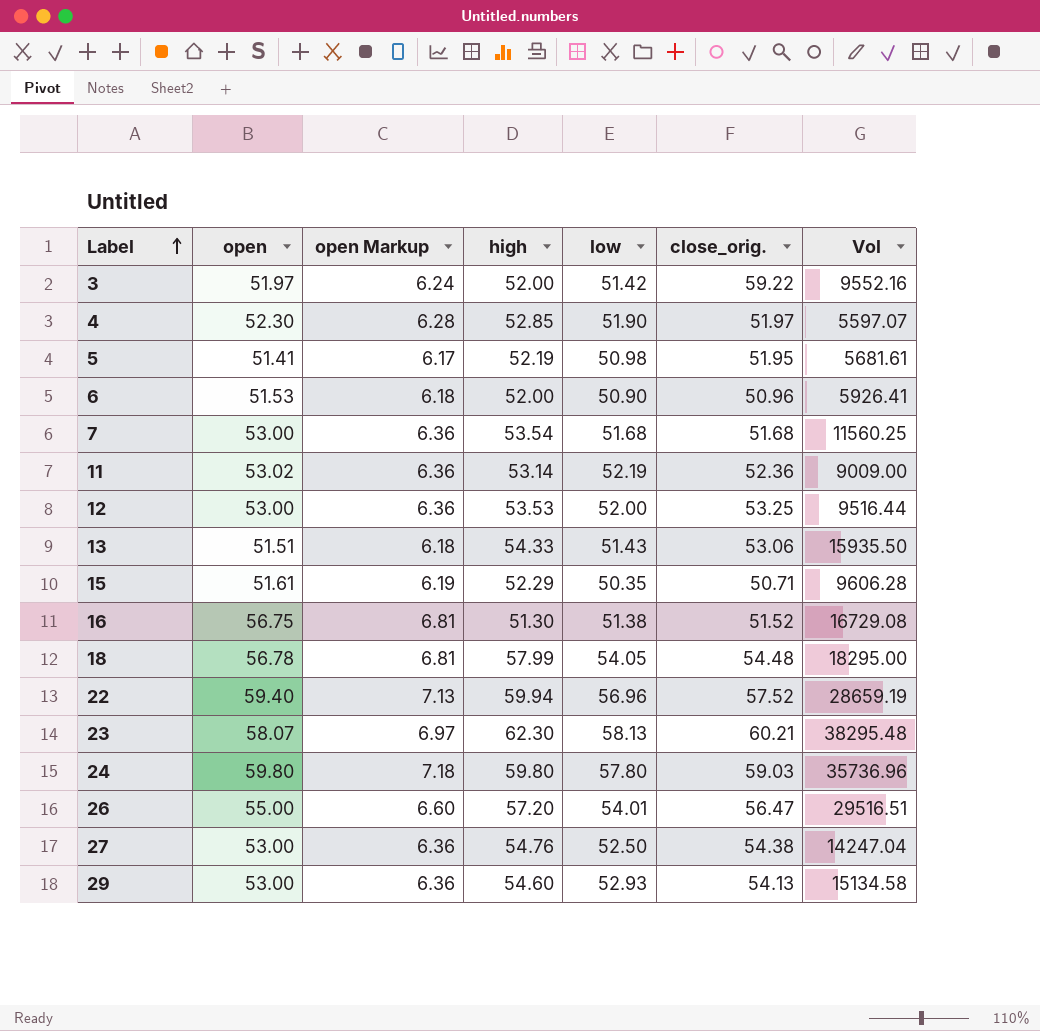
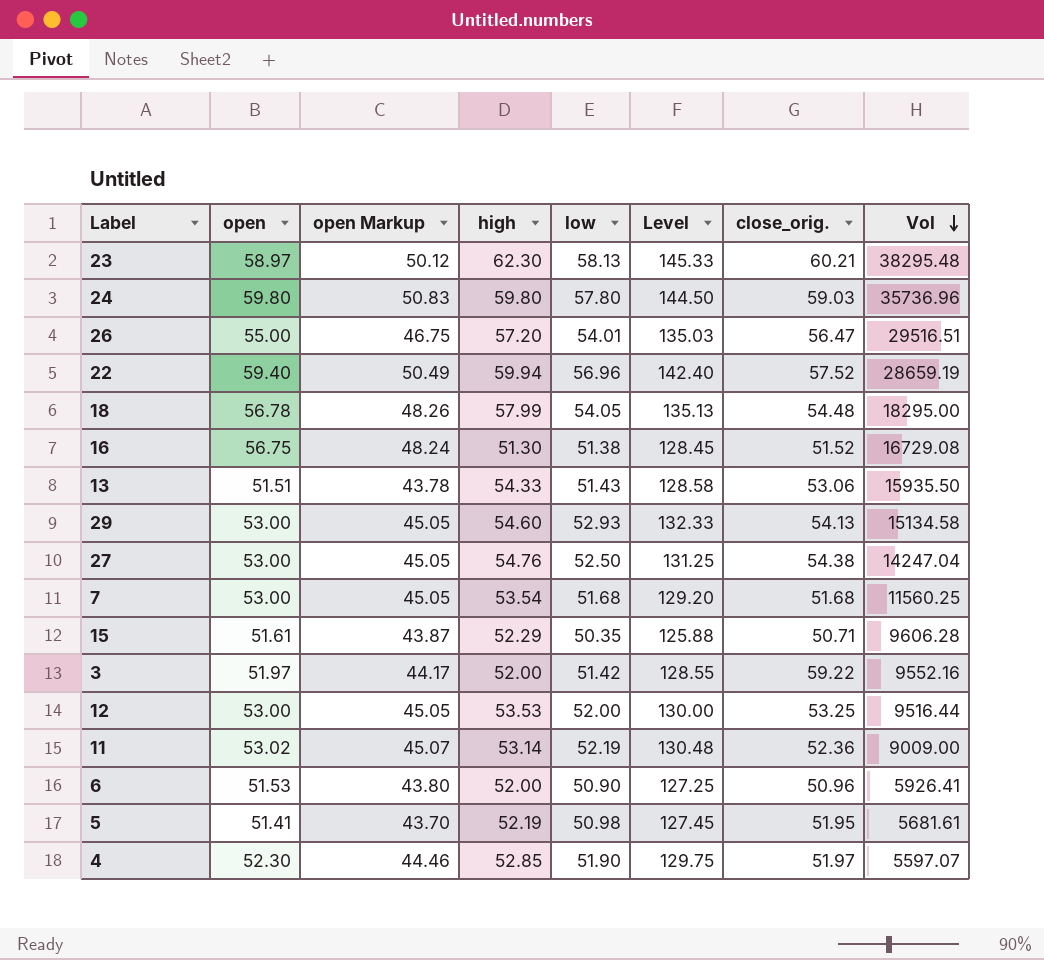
row order: Label ascending -> Vol descending
column open Markup | formula: [open] * 0.12 -> [open] * 0.85
column Level | formula: none -> [low] * 2.5
23 | open: 58.07 -> 58.97

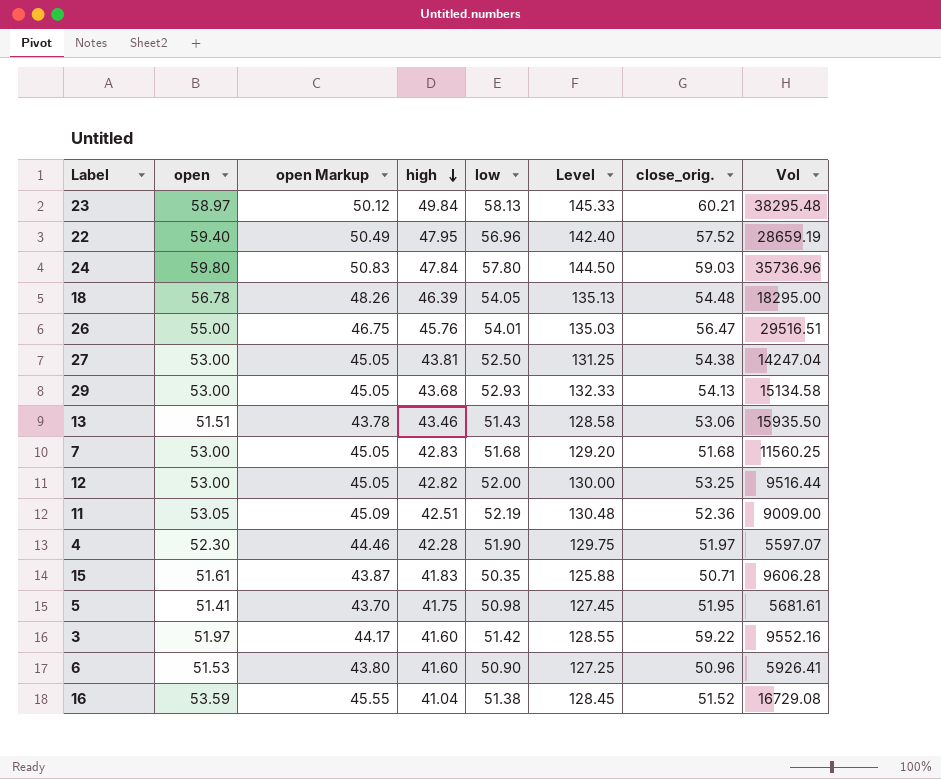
row order: Vol descending -> high descending
23 | high: 62.30 -> 49.84
22 | high: 59.94 -> 47.95
24 | high: 59.80 -> 47.84
18 | high: 57.99 -> 46.39
26 | high: 57.20 -> 45.76
27 | high: 54.76 -> 43.81
29 | high: 54.60 -> 43.68
13 | high: 54.33 -> 43.46
7 | high: 53.54 -> 42.83
12 | high: 53.53 -> 42.82
11 | open: 53.02 -> 53.05
11 | open Markup: 45.07 -> 45.09
11 | high: 53.14 -> 42.51
4 | high: 52.85 -> 42.28
15 | high: 52.29 -> 41.83
5 | high: 52.19 -> 41.75
3 | high: 52.00 -> 41.60
6 | high: 52.00 -> 41.60
16 | open: 56.75 -> 53.59
16 | open Markup: 48.24 -> 45.55
16 | high: 51.30 -> 41.04

